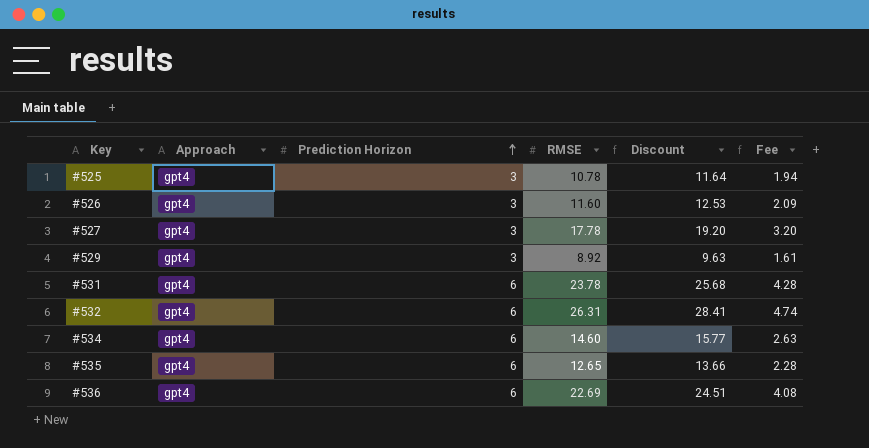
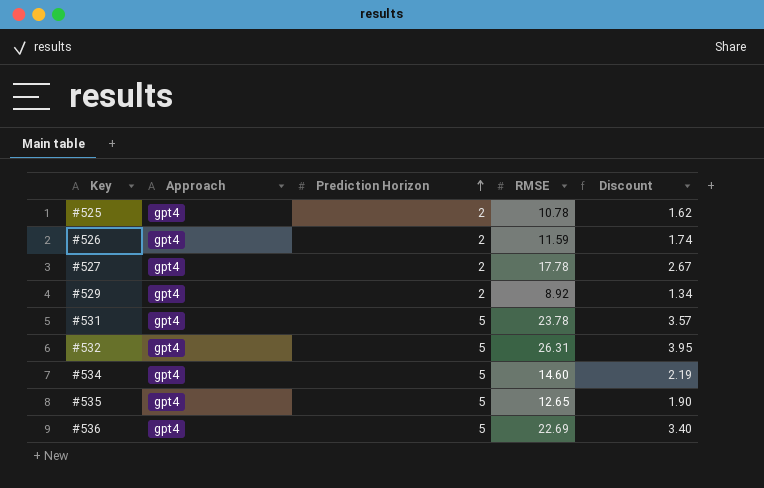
column Fee | formula: [RMSE] * 0.18 -> none
column Discount | formula: [RMSE] * 1.08 -> [RMSE] * 0.15
#525 | Prediction Horizon: 3 -> 2
#526 | Prediction Horizon: 3 -> 2
#526 | RMSE: 11.60 -> 11.59
#527 | Prediction Horizon: 3 -> 2
#529 | Prediction Horizon: 3 -> 2
#531 | Prediction Horizon: 6 -> 5
#532 | Prediction Horizon: 6 -> 5
#534 | Prediction Horizon: 6 -> 5
#535 | Prediction Horizon: 6 -> 5
#536 | Prediction Horizon: 6 -> 5

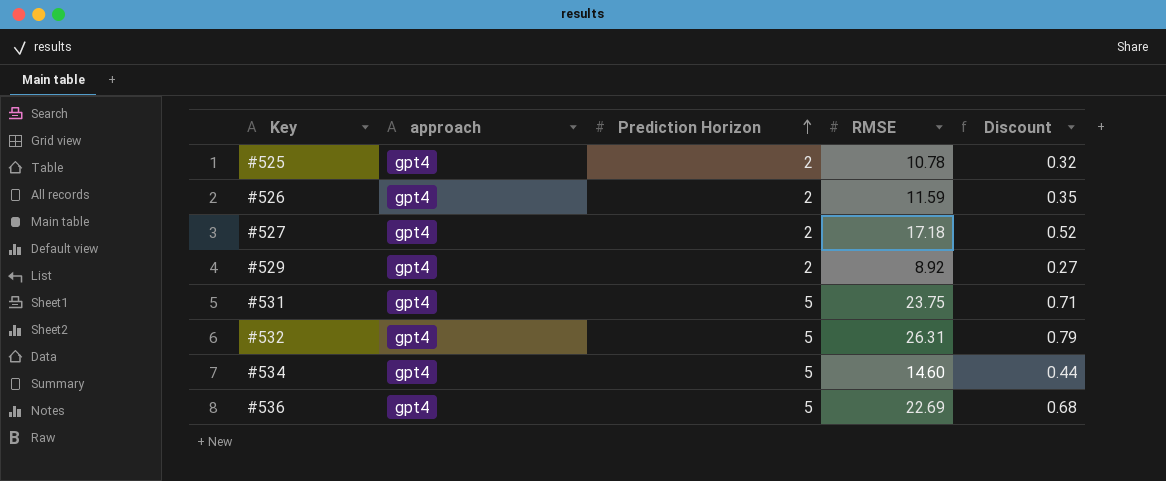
column name: Approach -> approach
column Discount | formula: [RMSE] * 0.15 -> [RMSE] * 0.03
row #535: gpt4 | 5 | 12.65 | 1.90 -> none
#527 | RMSE: 17.78 -> 17.18
#531 | RMSE: 23.78 -> 23.75

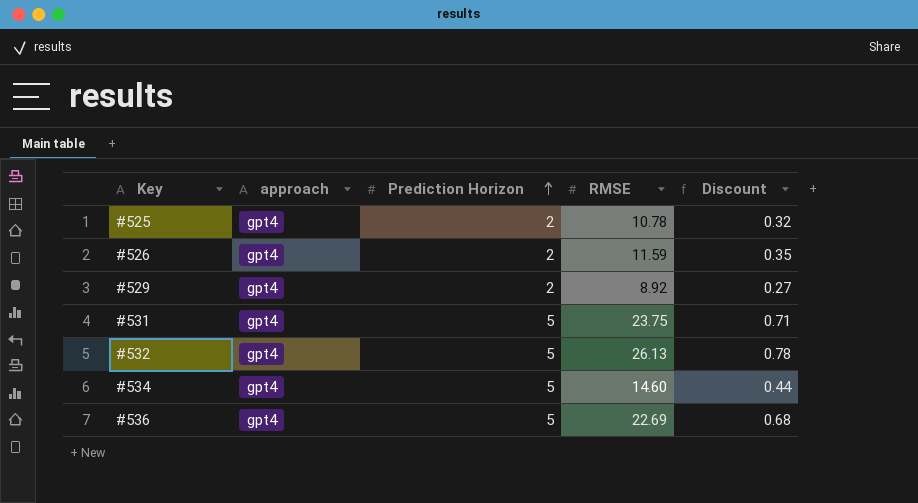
row #527: gpt4 | 2 | 17.18 | 0.52 -> none
#532 | RMSE: 26.31 -> 26.13
#532 | Discount: 0.79 -> 0.78

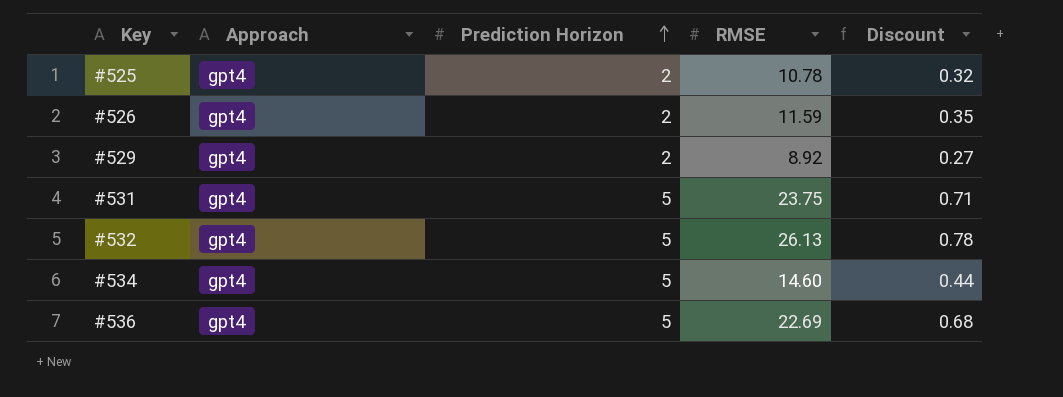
column name: approach -> Approach

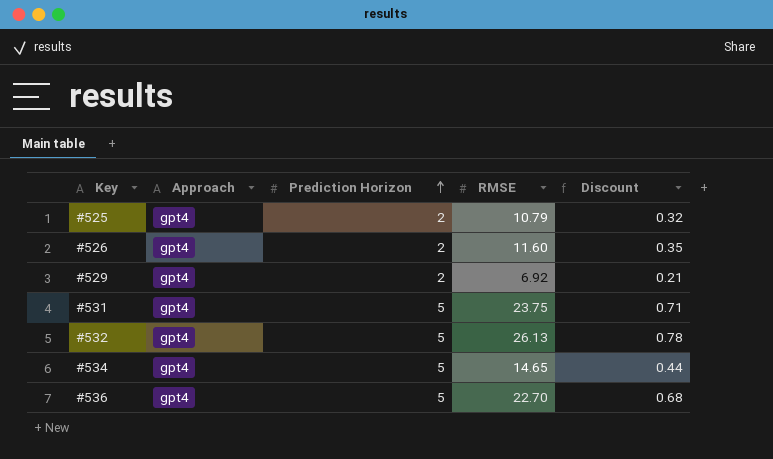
#525 | RMSE: 10.78 -> 10.79
#526 | RMSE: 11.59 -> 11.60
#529 | RMSE: 8.92 -> 6.92
#529 | Discount: 0.27 -> 0.21
#534 | RMSE: 14.60 -> 14.65
#536 | RMSE: 22.69 -> 22.70

